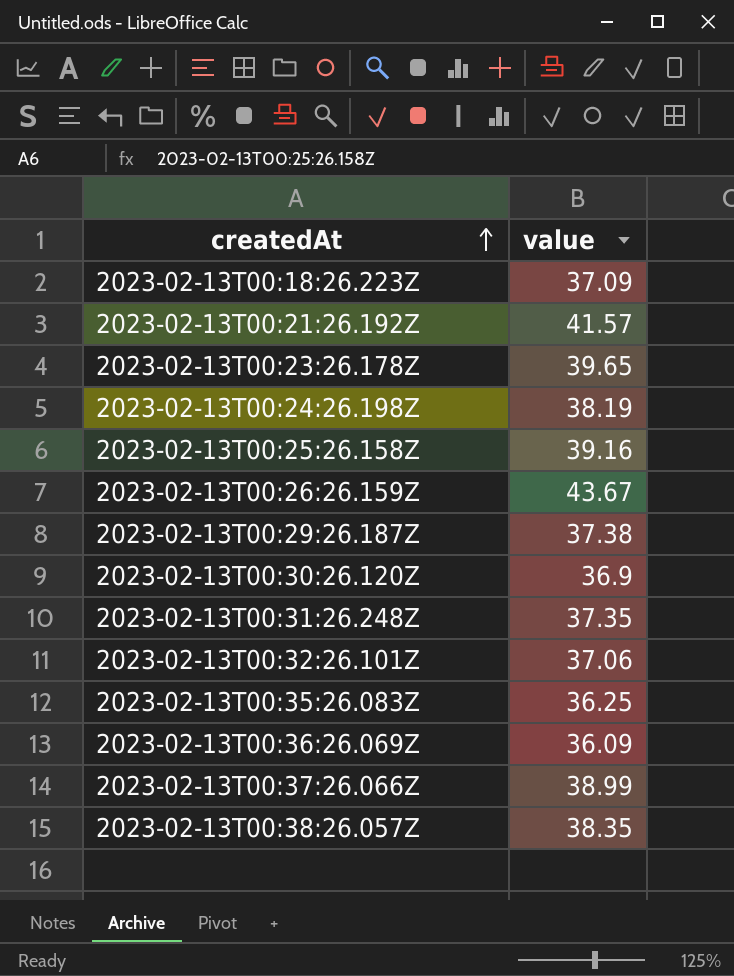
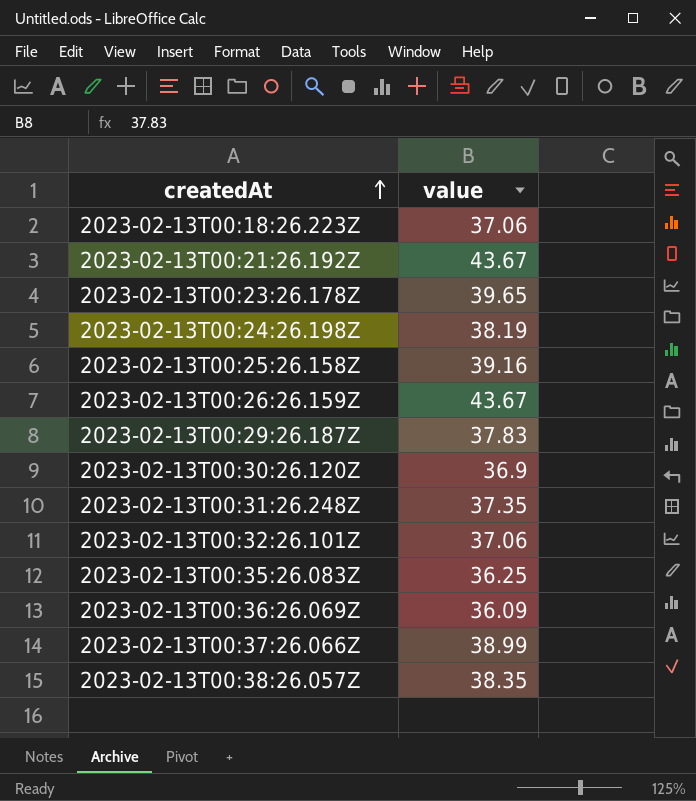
2023-02-13T00:18:26.223Z | value: 37.09 -> 37.06
2023-02-13T00:21:26.192Z | value: 41.57 -> 43.67
2023-02-13T00:29:26.187Z | value: 37.38 -> 37.83

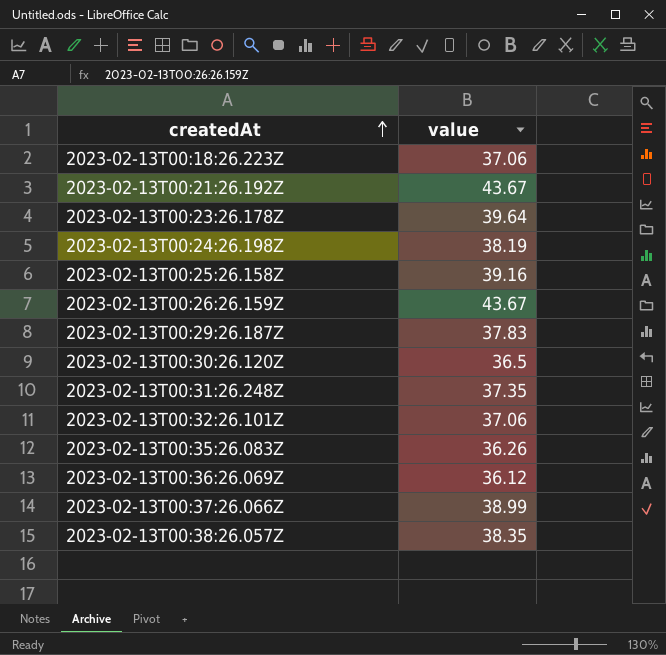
2023-02-13T00:23:26.178Z | value: 39.65 -> 39.64
2023-02-13T00:30:26.120Z | value: 36.9 -> 36.5
2023-02-13T00:35:26.083Z | value: 36.25 -> 36.26
2023-02-13T00:36:26.069Z | value: 36.09 -> 36.12

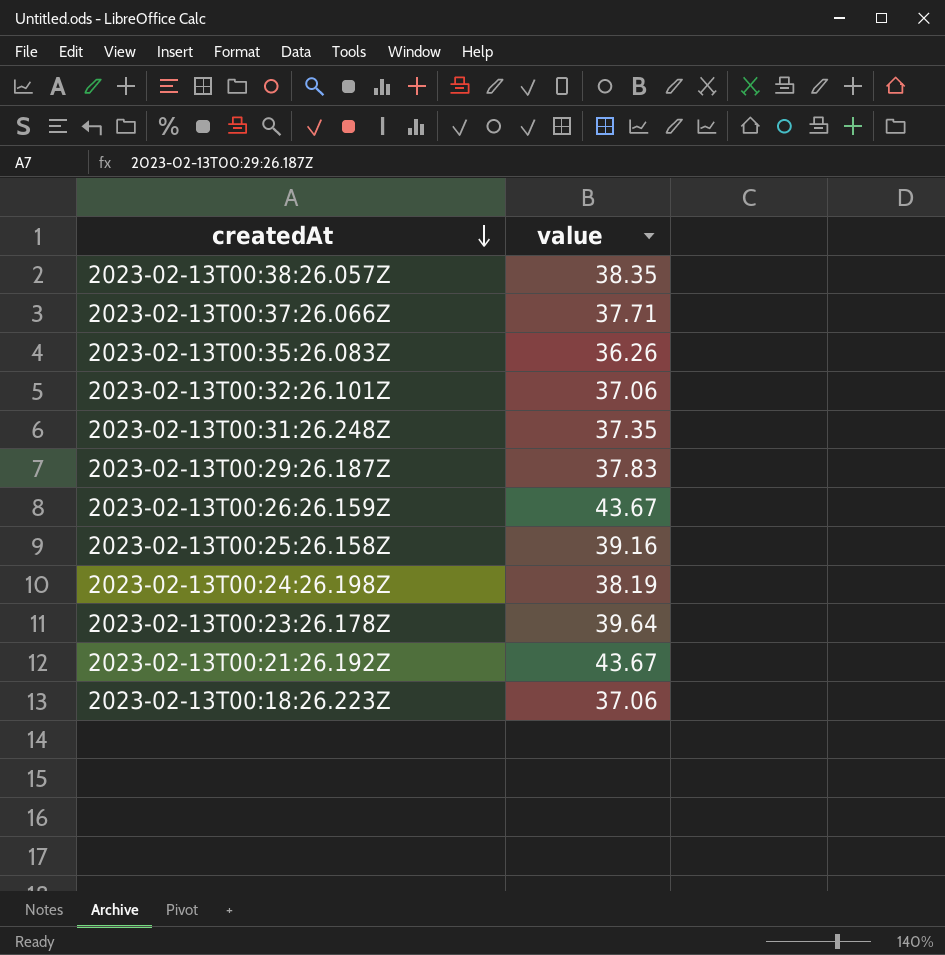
row order: createdAt ascending -> createdAt descending
row 2023-02-13T00:30:26.120Z: 36.5 -> none
row 2023-02-13T00:36:26.069Z: 36.12 -> none
2023-02-13T00:37:26.066Z | value: 38.99 -> 37.71

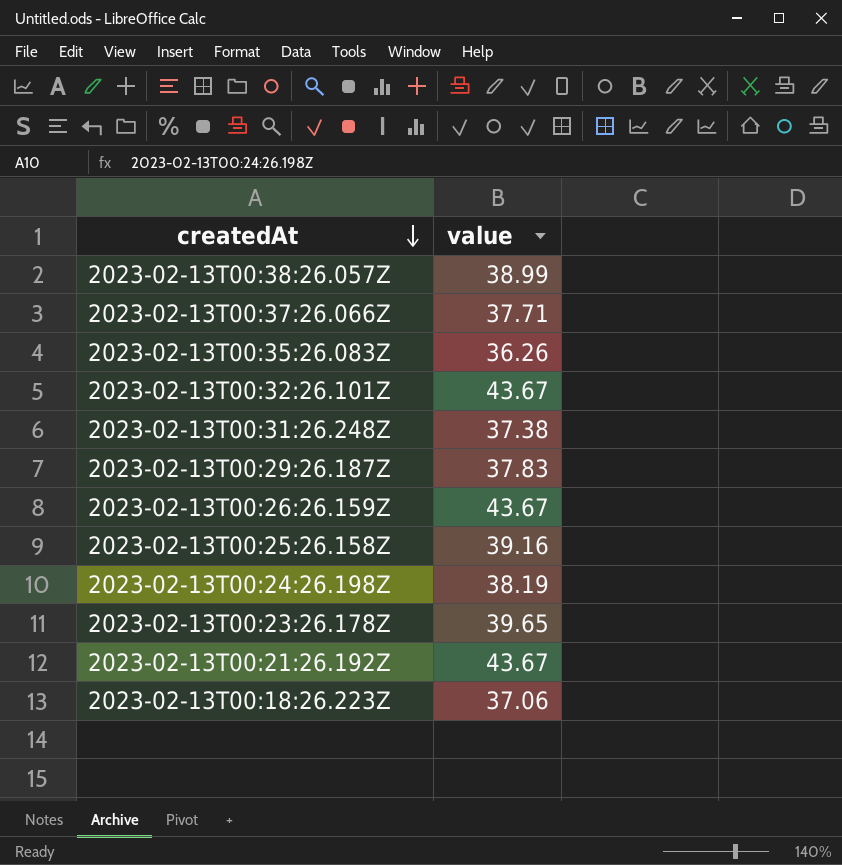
2023-02-13T00:38:26.057Z | value: 38.35 -> 38.99
2023-02-13T00:32:26.101Z | value: 37.06 -> 43.67
2023-02-13T00:31:26.248Z | value: 37.35 -> 37.38
2023-02-13T00:23:26.178Z | value: 39.64 -> 39.65

